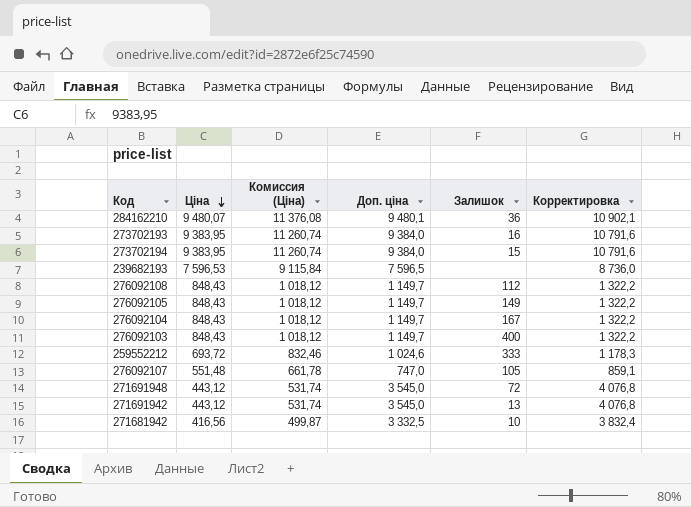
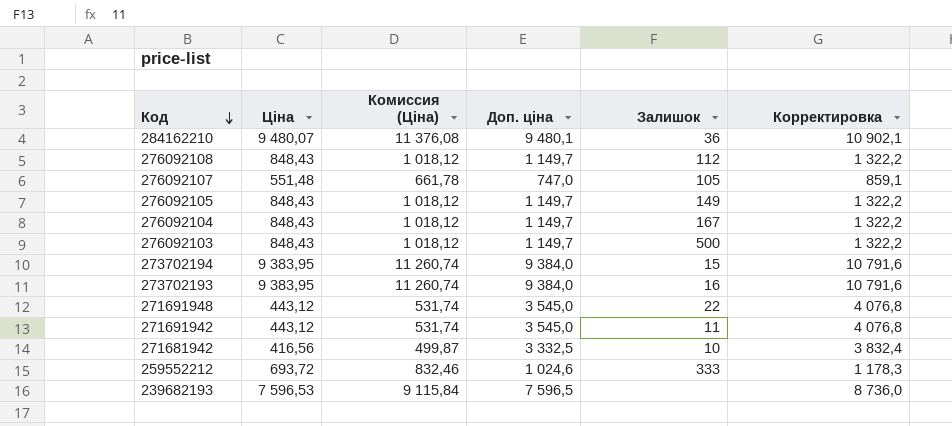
row order: Ціна descending -> Код descending
276092103 | Залишок: 400 -> 500
271691948 | Залишок: 72 -> 22
271691942 | Залишок: 13 -> 11

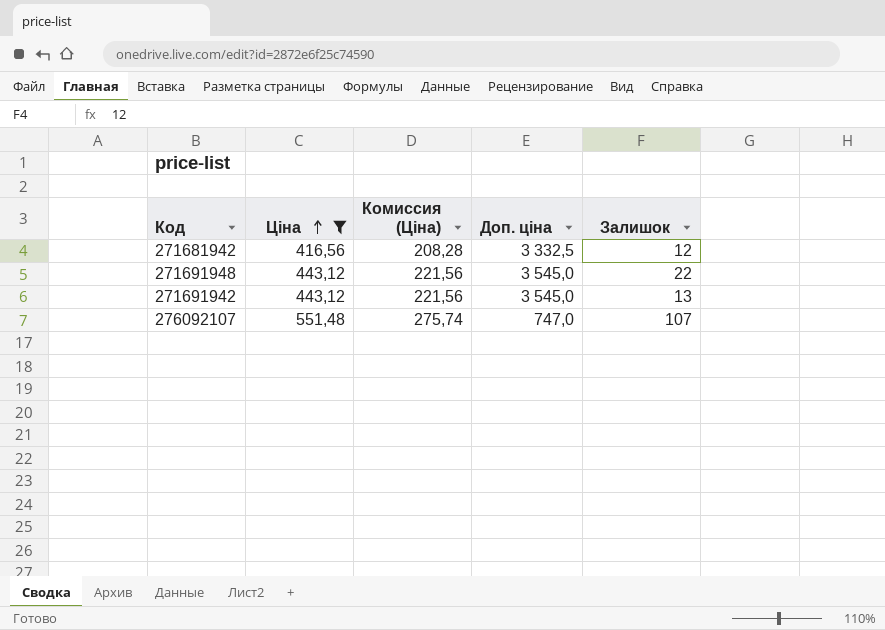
filter: none -> Ціна <= 551,48
row order: Код descending -> Ціна ascending
column Корректировка | formula: [Доп. ціна] * 1,15 -> none
column Комиссия (Ціна) | formula: [Ціна] * 1,2 -> [Ціна] * 0,5
271681942 | Залишок: 10 -> 12
271691942 | Залишок: 11 -> 13
276092107 | Залишок: 105 -> 107

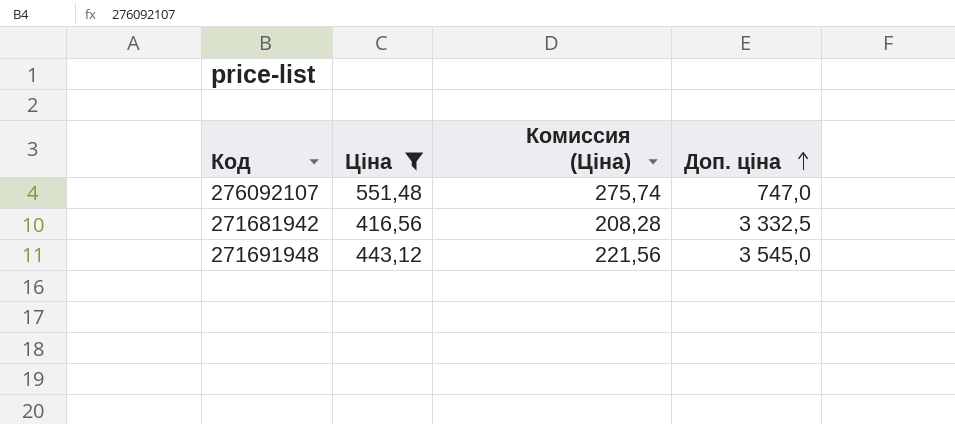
row order: Ціна ascending -> Доп. ціна ascending
column Залишок | position: 5 -> none
row 271691942: 443,12 | 221,56 | 3 545,0 | 13 -> none

